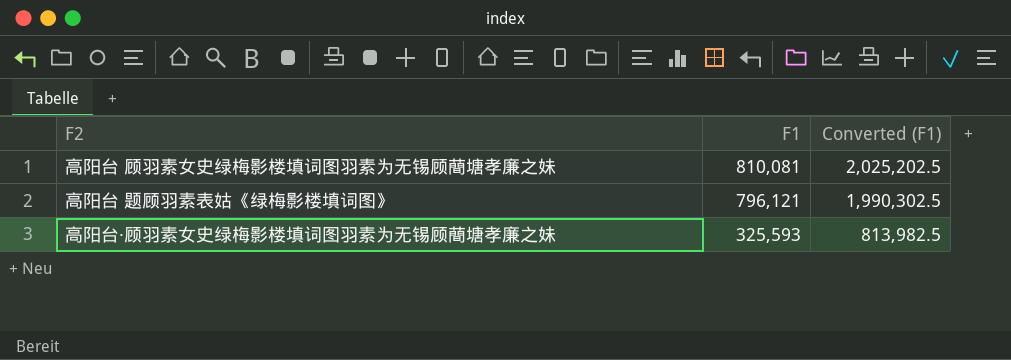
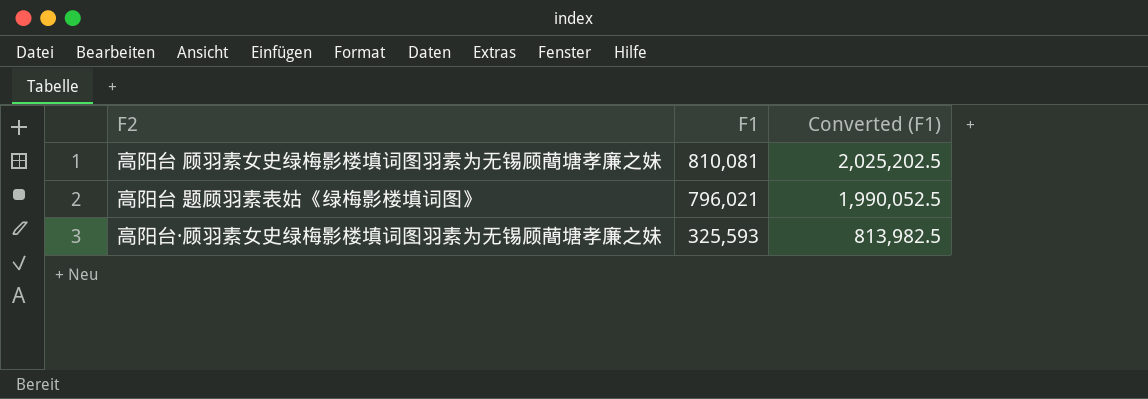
高阳台 题顾羽素表姑《绿梅影楼填词图》 | F1: 796,121 -> 796,021
高阳台 题顾羽素表姑《绿梅影楼填词图》 | Converted (F1): 1,990,302.5 -> 1,990,052.5

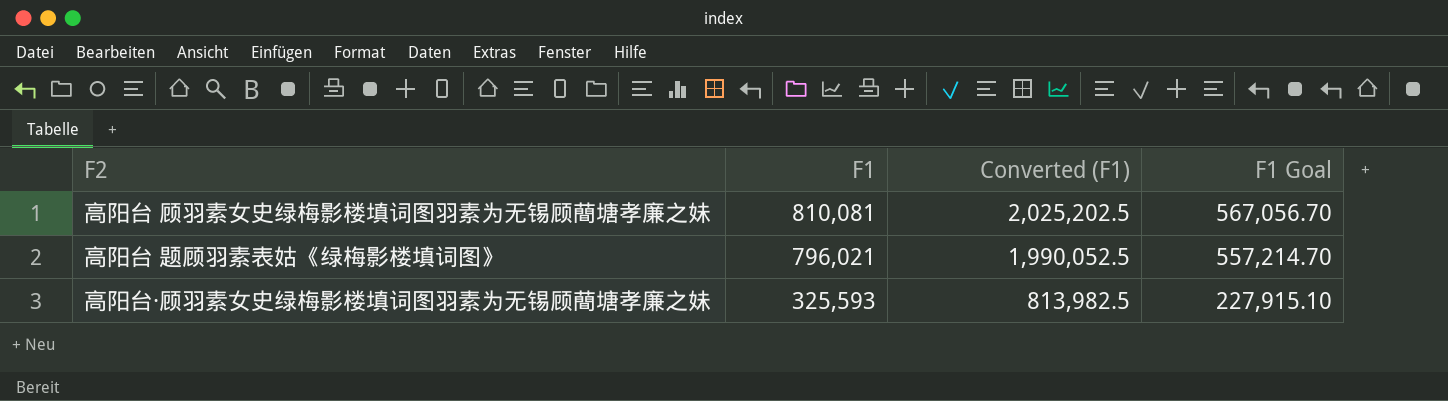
column F1 Goal | formula: none -> [F1] * 0.7

